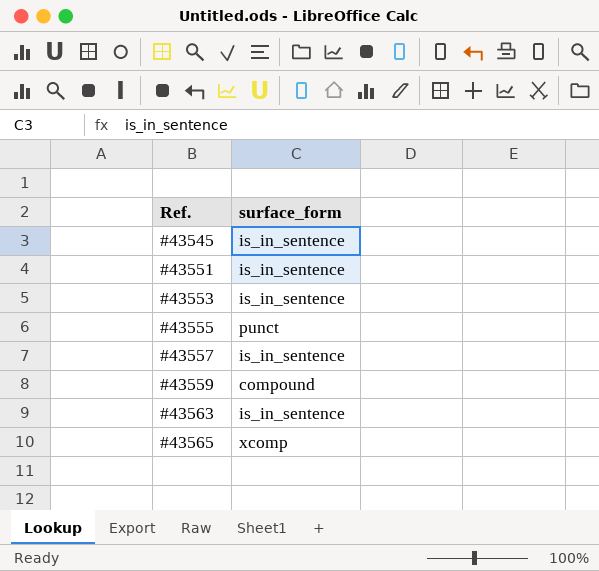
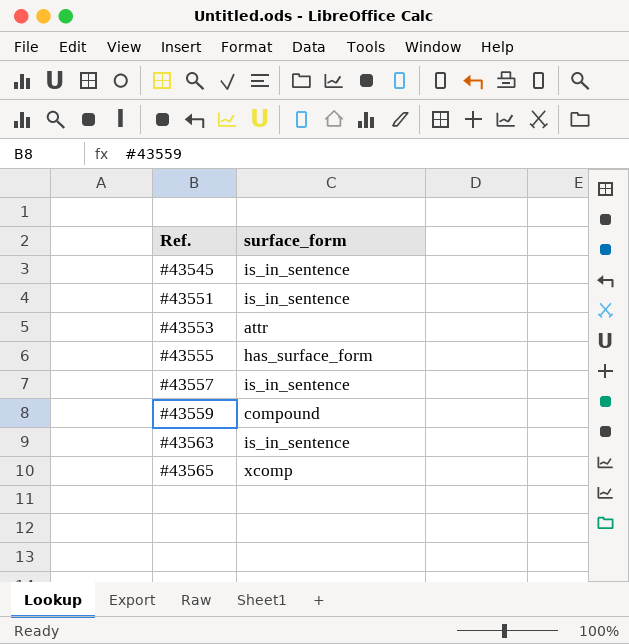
#43553 | surface_form: is_in_sentence -> attr
#43555 | surface_form: punct -> has_surface_form

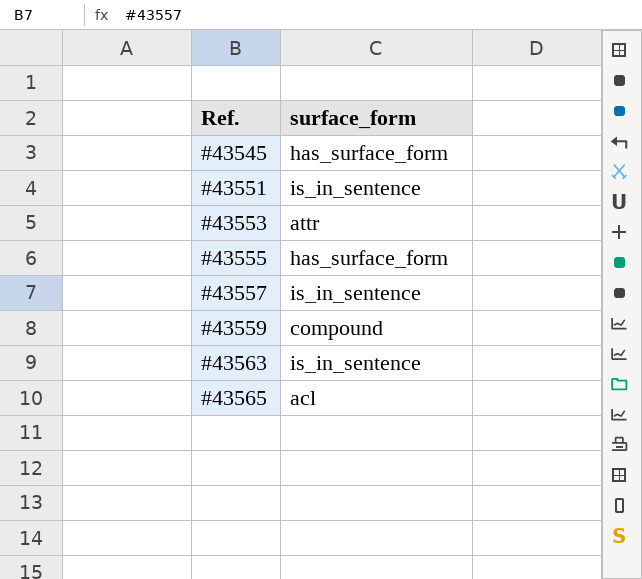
#43545 | surface_form: is_in_sentence -> has_surface_form
#43565 | surface_form: xcomp -> acl

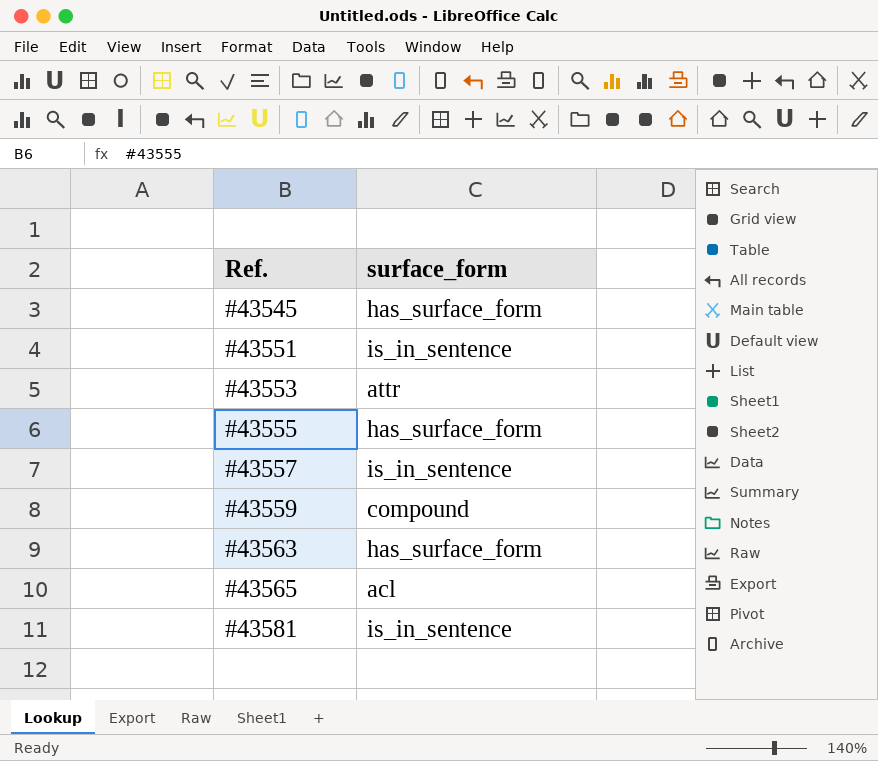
#43563 | surface_form: is_in_sentence -> has_surface_form
row #43581: none -> is_in_sentence

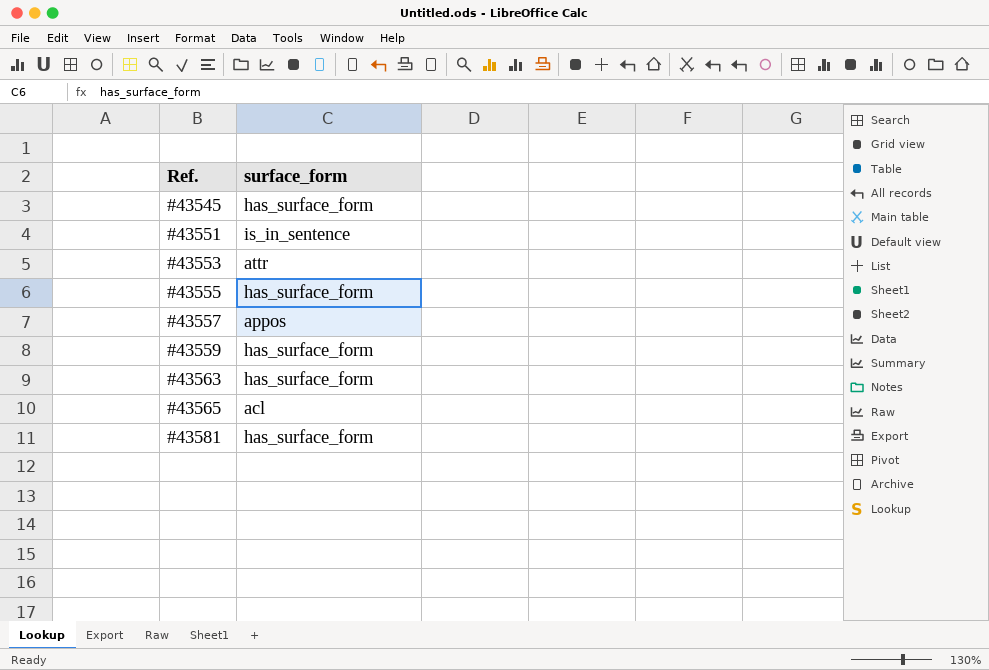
#43557 | surface_form: is_in_sentence -> appos
#43559 | surface_form: compound -> has_surface_form
#43581 | surface_form: is_in_sentence -> has_surface_form

